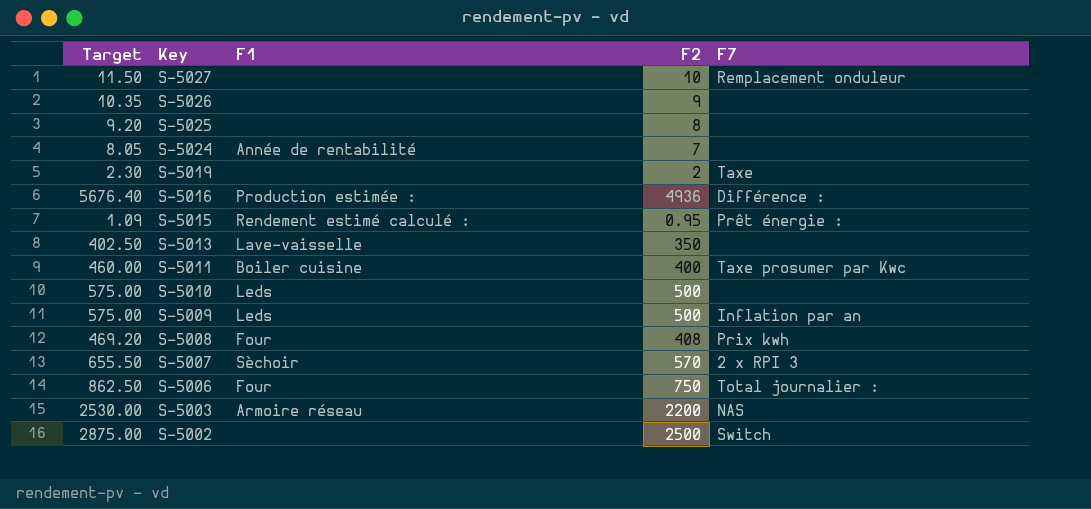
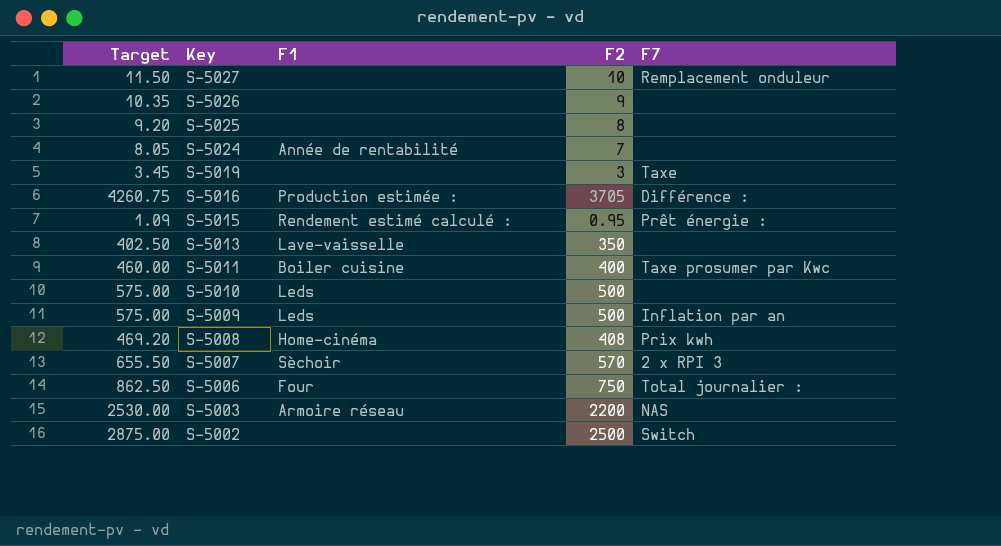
S-5019 | Target: 2.30 -> 3.45
S-5019 | F2: 2 -> 3
S-5016 | Target: 5676.40 -> 4260.75
S-5016 | F2: 4936 -> 3705
S-5008 | F1: Four -> Home-cinéma

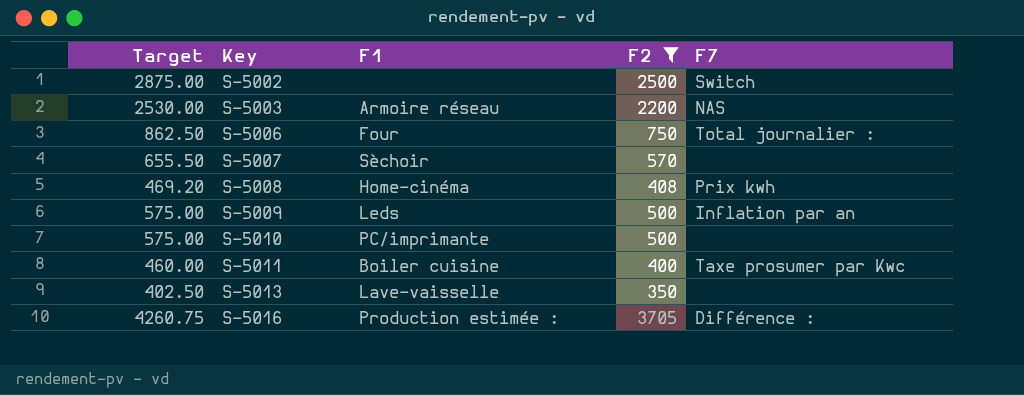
filter: none -> F2 >= 350
row order: Key descending -> Key ascending
S-5007 | F7: 2 x RPI 3 -> none
S-5010 | F1: Leds -> PC/imprimante

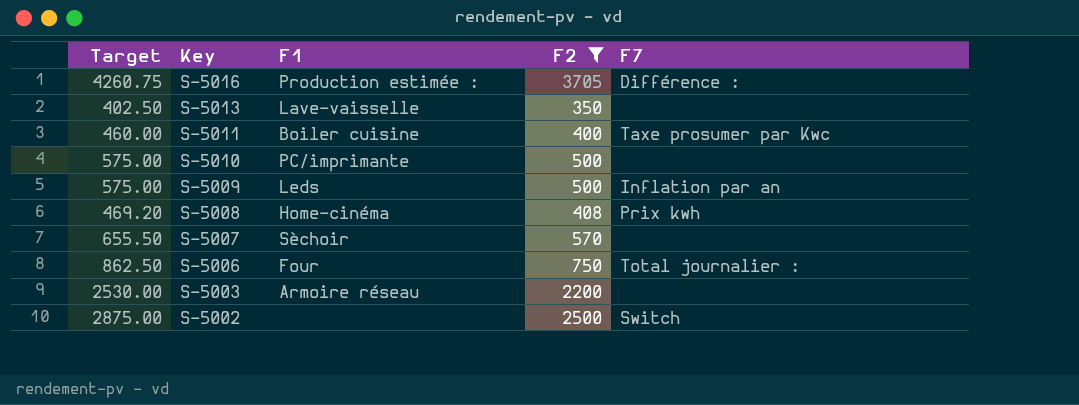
row order: Key ascending -> Key descending
S-5003 | F7: NAS -> none

